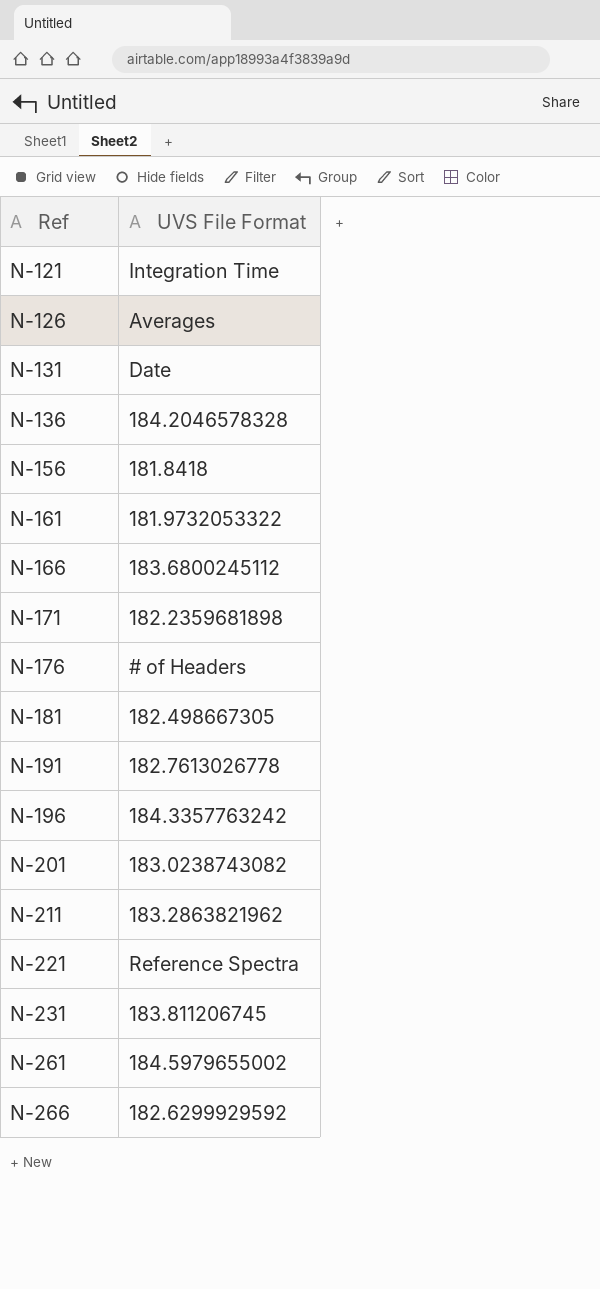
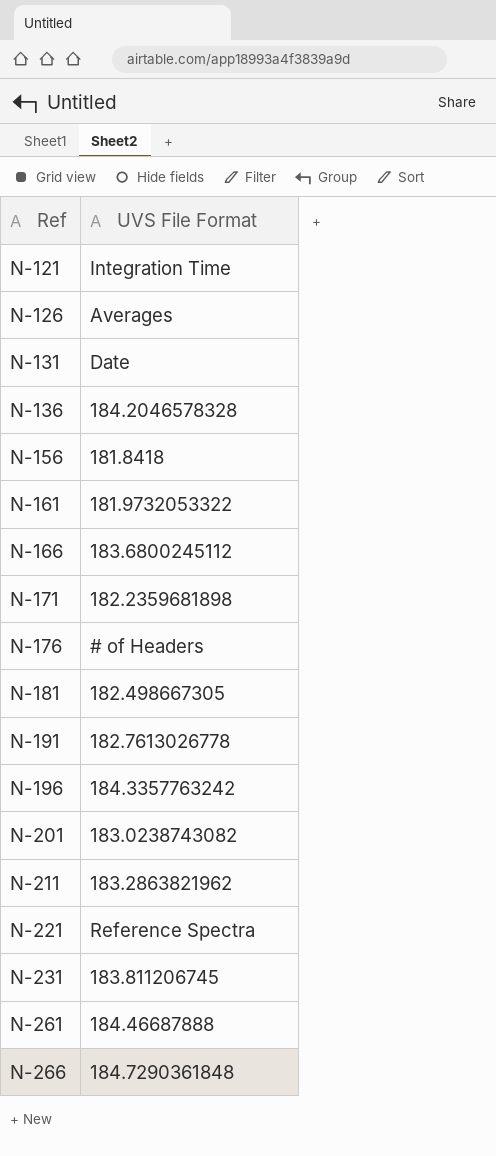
N-261 | UVS File Format: 184.5979655002 -> 184.46687888
N-266 | UVS File Format: 182.6299929592 -> 184.7290361848

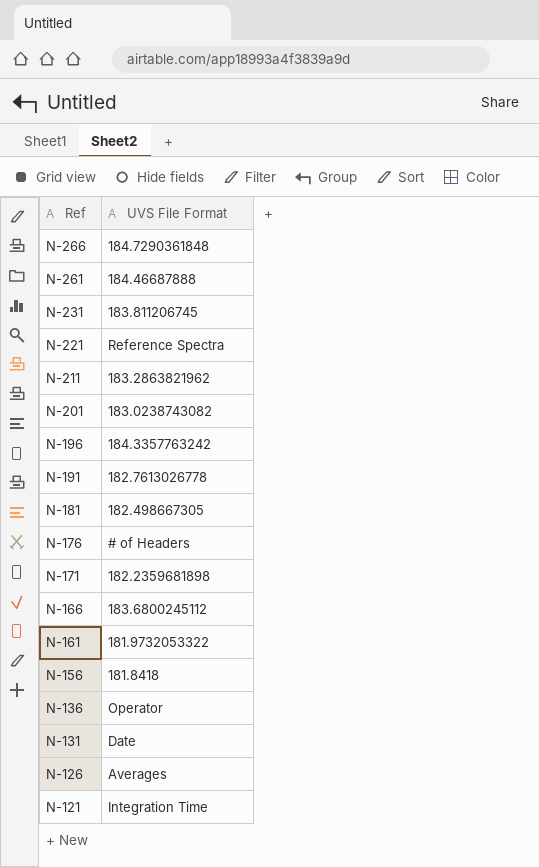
row order: Ref ascending -> Ref descending
N-136 | UVS File Format: 184.2046578328 -> Operator

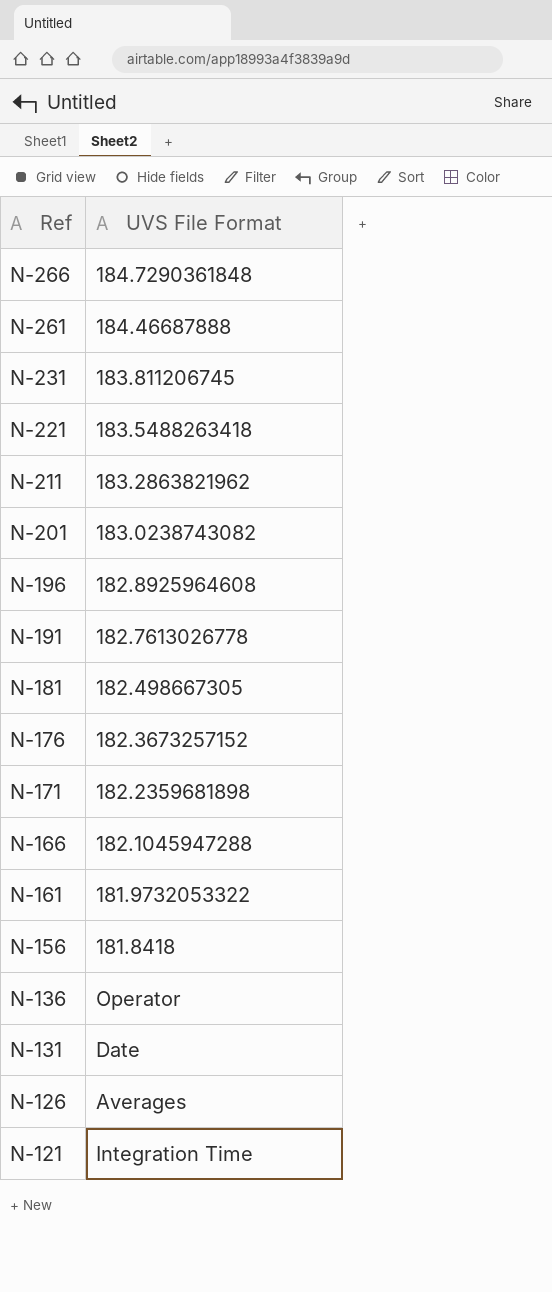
N-221 | UVS File Format: Reference Spectra -> 183.5488263418
N-196 | UVS File Format: 184.3357763242 -> 182.8925964608
N-176 | UVS File Format: # of Headers -> 182.3673257152
N-166 | UVS File Format: 183.6800245112 -> 182.1045947288

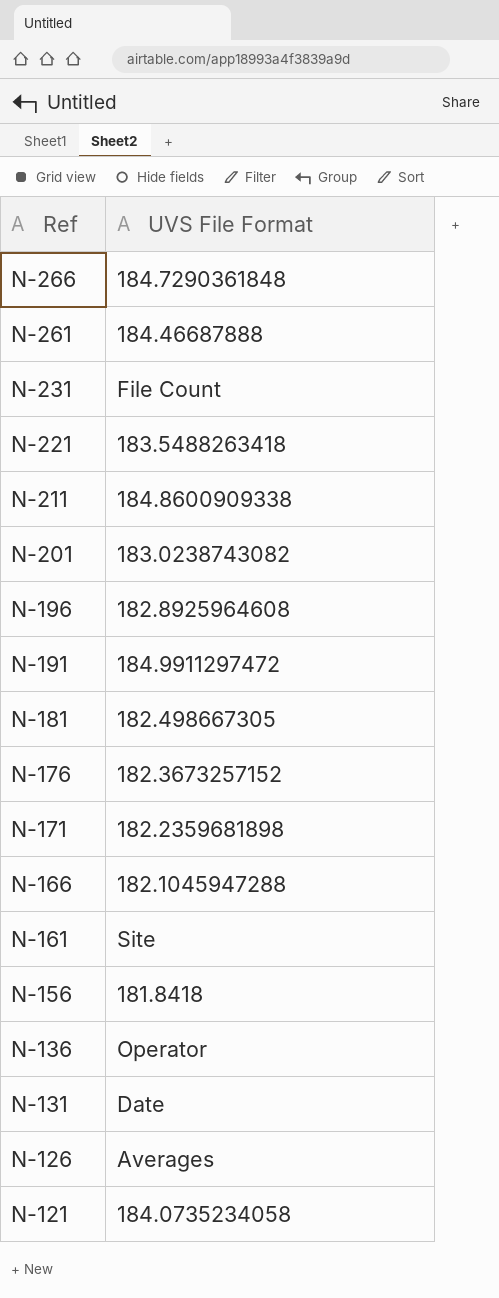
N-231 | UVS File Format: 183.811206745 -> File Count
N-211 | UVS File Format: 183.2863821962 -> 184.8600909338
N-191 | UVS File Format: 182.7613026778 -> 184.9911297472
N-161 | UVS File Format: 181.9732053322 -> Site
N-121 | UVS File Format: Integration Time -> 184.0735234058

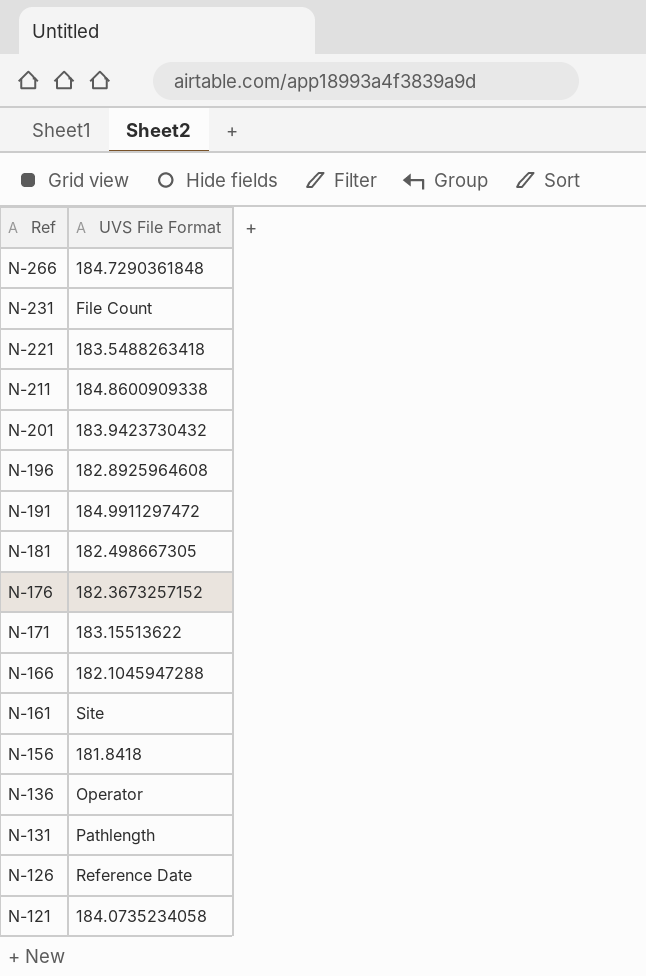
row N-261: 184.46687888 -> none
N-201 | UVS File Format: 183.0238743082 -> 183.9423730432
N-171 | UVS File Format: 182.2359681898 -> 183.15513622
N-131 | UVS File Format: Date -> Pathlength
N-126 | UVS File Format: Averages -> Reference Date

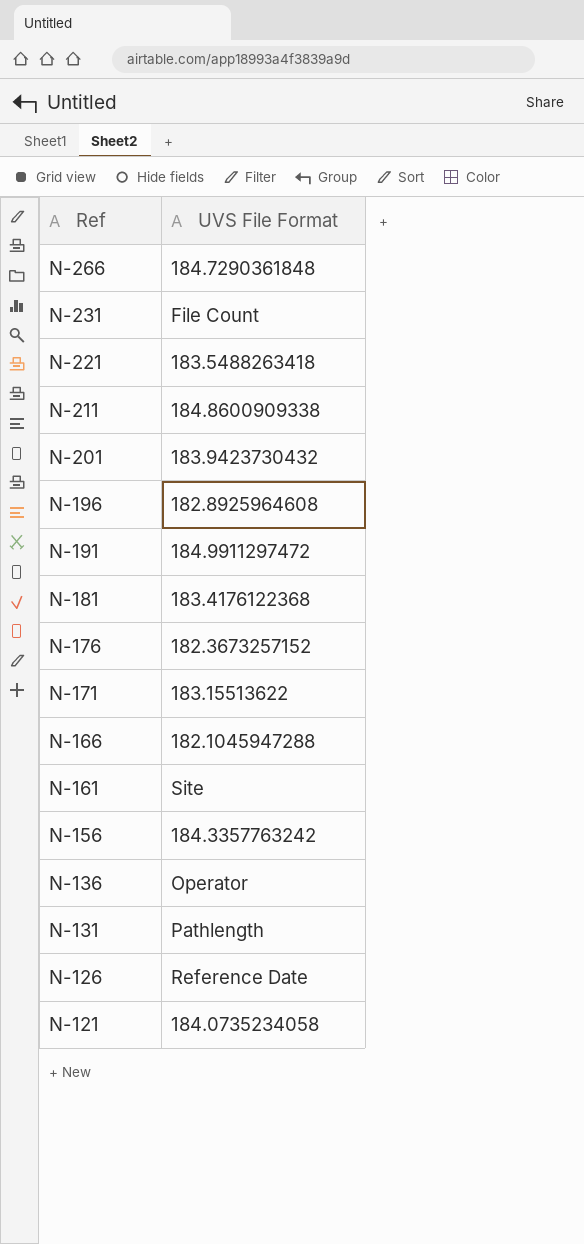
N-181 | UVS File Format: 182.498667305 -> 183.4176122368
N-156 | UVS File Format: 181.8418 -> 184.3357763242

